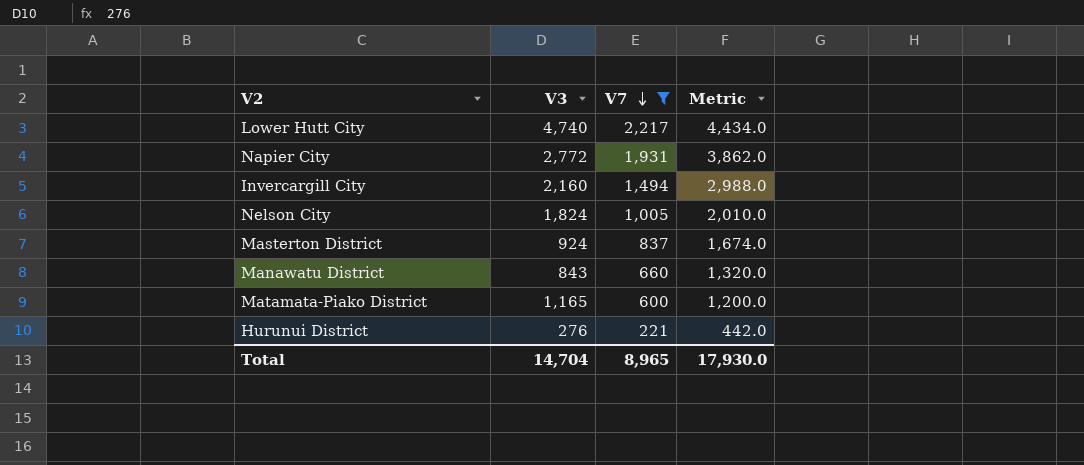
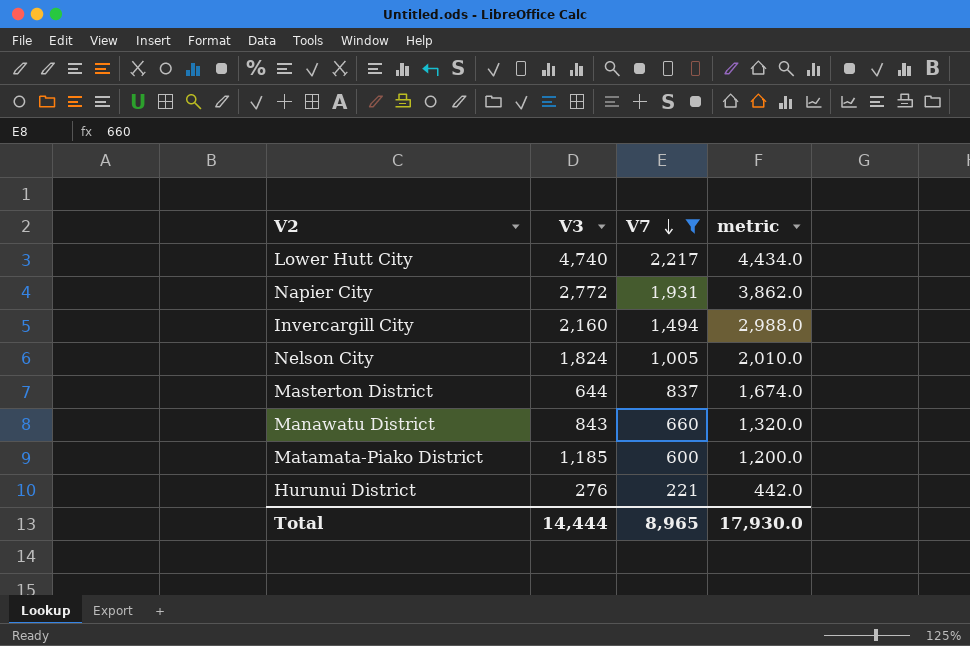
column name: Metric -> metric
Masterton District | V3: 924 -> 644
Matamata-Piako District | V3: 1,165 -> 1,185
Total | V3: 14,704 -> 14,444

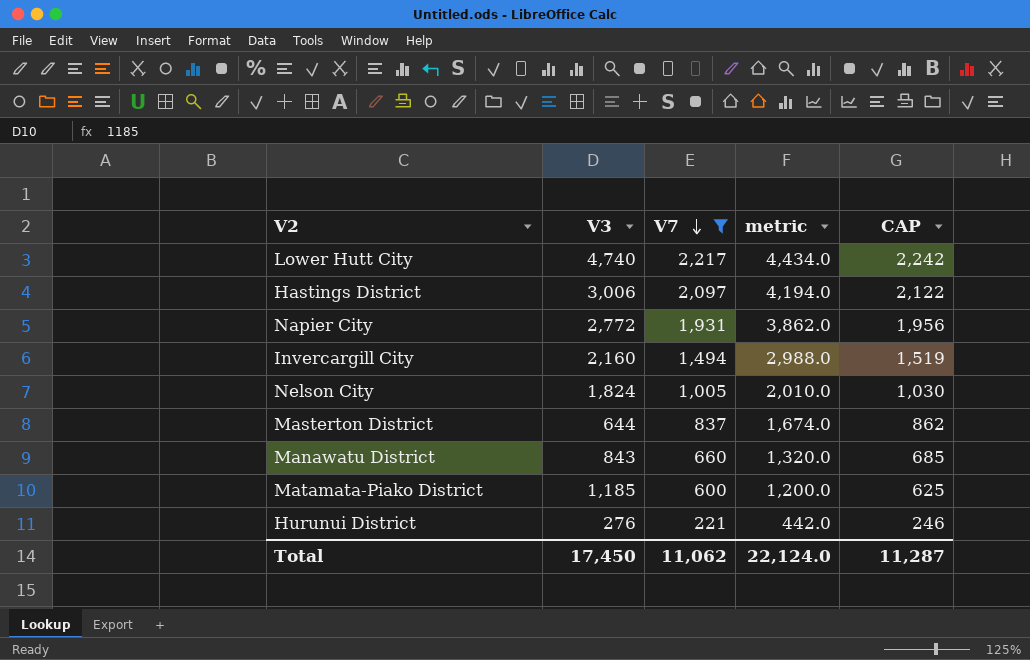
column CAP | formula: none -> [V7] + 25
row Hastings District: none -> 3,006 | 2,097 | 4,194.0 | 2,122
Total | V3: 14,444 -> 17,450
Total | V7: 8,965 -> 11,062
Total | metric: 17,930.0 -> 22,124.0

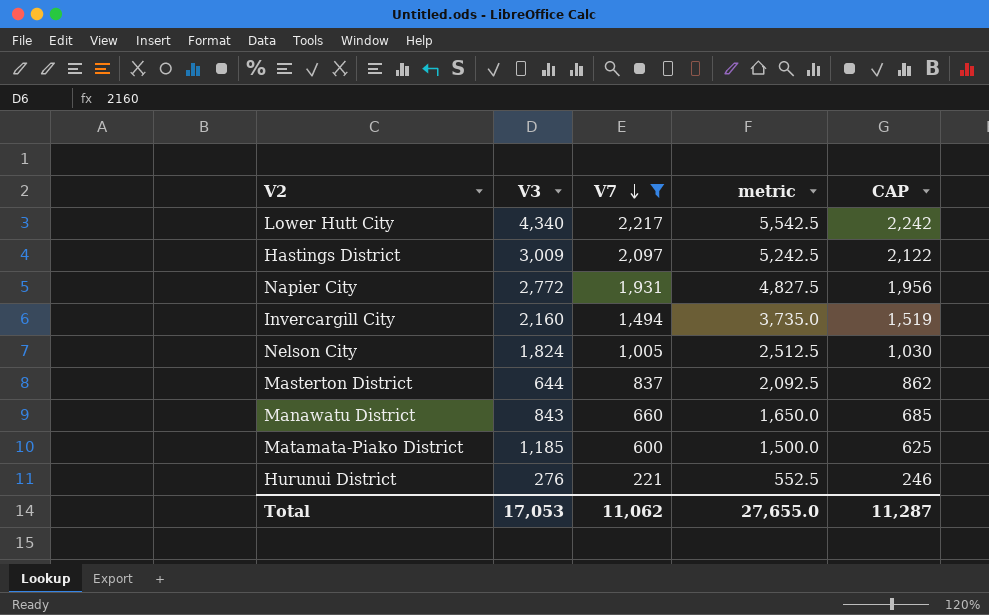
column metric | formula: [V7] * 2 -> [V7] * 2.5
Lower Hutt City | V3: 4,740 -> 4,340
Hastings District | V3: 3,006 -> 3,009
Total | V3: 17,450 -> 17,053
Total | metric: 22,124.0 -> 27,655.0

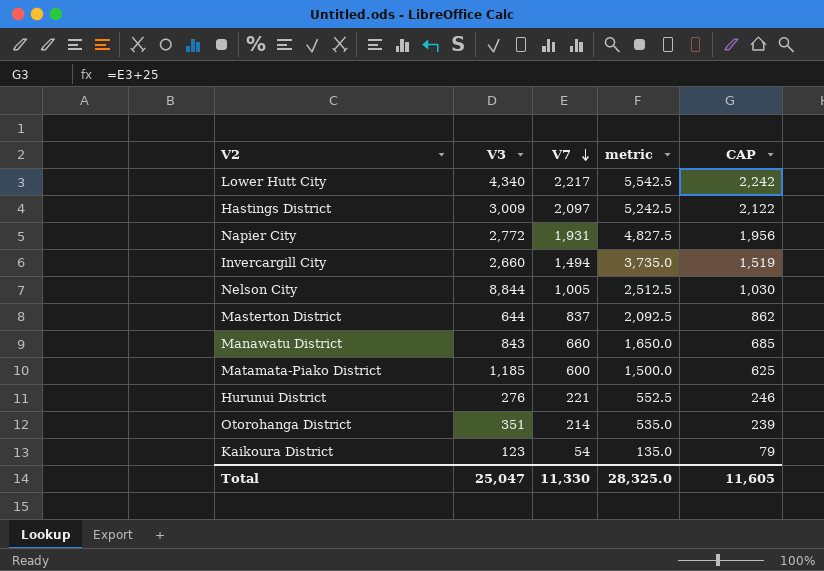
filter: V7 >= 221 -> none
Invercargill City | V3: 2,160 -> 2,660
Nelson City | V3: 1,824 -> 8,844
Total | V3: 17,053 -> 25,047
Total | V7: 11,062 -> 11,330
Total | metric: 27,655.0 -> 28,325.0
Total | CAP: 11,287 -> 11,605

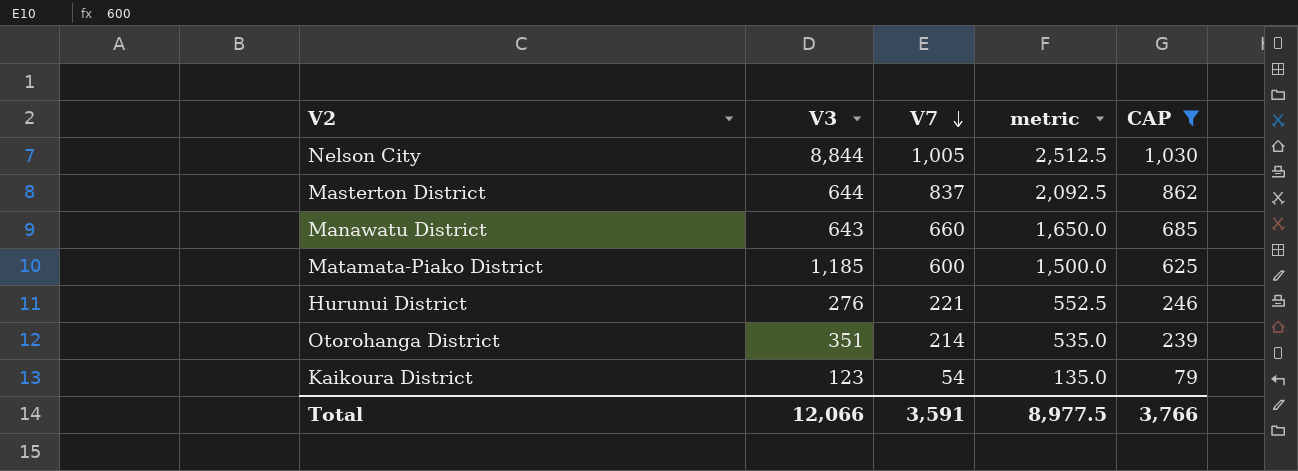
filter: none -> CAP <= 1,030
Manawatu District | V3: 843 -> 643
Total | V3: 25,047 -> 12,066
Total | V7: 11,330 -> 3,591
Total | metric: 28,325.0 -> 8,977.5
Total | CAP: 11,605 -> 3,766

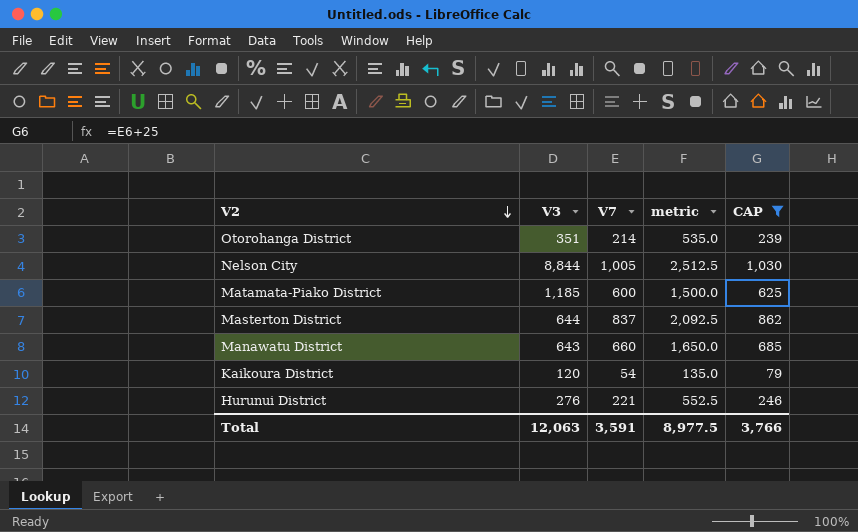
row order: V7 descending -> V2 descending
Kaikoura District | V3: 123 -> 120
Total | V3: 12,066 -> 12,063

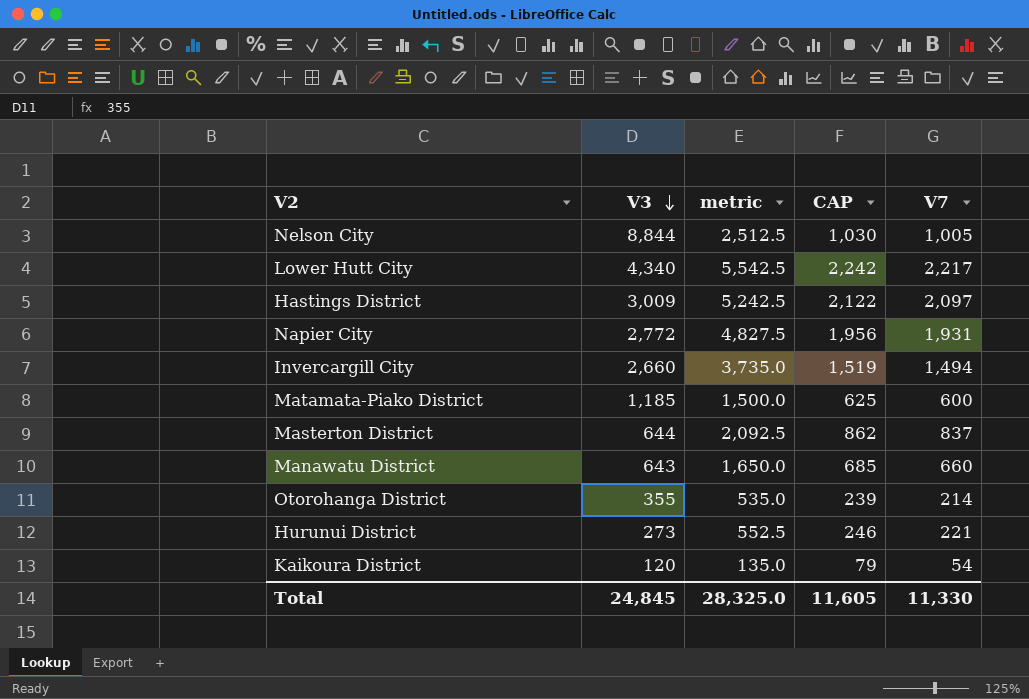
filter: CAP <= 1,030 -> none
row order: V2 descending -> V3 descending
column V7 | position: 3 -> 5
Otorohanga District | V3: 351 -> 355
Hurunui District | V3: 276 -> 273
Total | V3: 12,063 -> 24,845
Total | metric: 8,977.5 -> 28,325.0
Total | CAP: 3,766 -> 11,605
Total | V7: 3,591 -> 11,330

